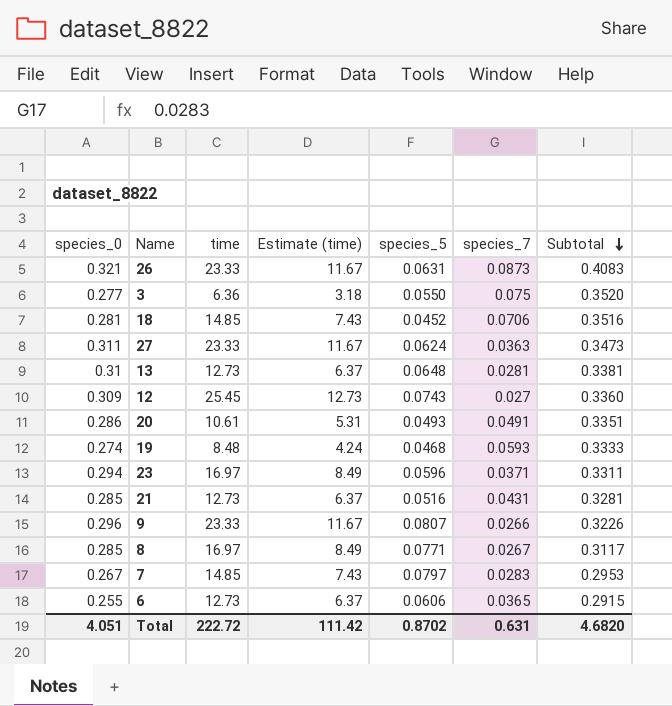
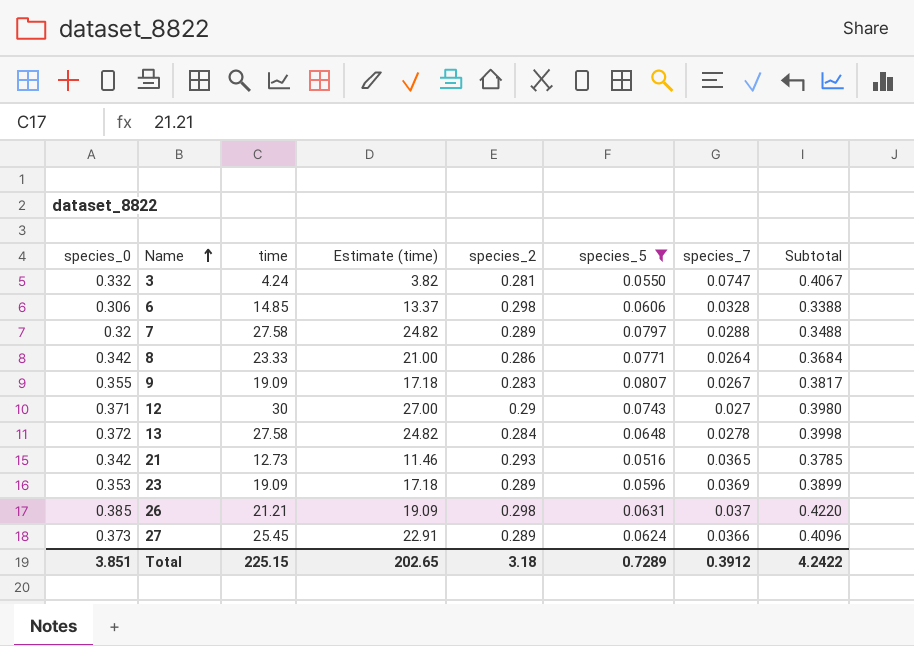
filter: none -> species_5 >= 0.0516
row order: Subtotal descending -> Name ascending
column Estimate (time) | formula: [time] * 0.5 -> [time] * 0.9
column species_2 | position: none -> 5
3 | species_0: 0.277 -> 0.332
3 | time: 6.36 -> 4.24
3 | species_7: 0.075 -> 0.0747
3 | Subtotal: 0.3520 -> 0.4067
6 | species_0: 0.255 -> 0.306
6 | time: 12.73 -> 14.85
6 | species_7: 0.0365 -> 0.0328
6 | Subtotal: 0.2915 -> 0.3388
7 | species_0: 0.267 -> 0.32
7 | time: 14.85 -> 27.58
7 | species_7: 0.0283 -> 0.0288
7 | Subtotal: 0.2953 -> 0.3488
8 | species_0: 0.285 -> 0.342
8 | time: 16.97 -> 23.33
8 | species_7: 0.0267 -> 0.0264
8 | Subtotal: 0.3117 -> 0.3684
9 | species_0: 0.296 -> 0.355
9 | time: 23.33 -> 19.09
9 | species_7: 0.0266 -> 0.0267
9 | Subtotal: 0.3226 -> 0.3817
12 | species_0: 0.309 -> 0.371
12 | time: 25.45 -> 30
12 | Subtotal: 0.3360 -> 0.3980
13 | species_0: 0.31 -> 0.372
13 | time: 12.73 -> 27.58
13 | species_7: 0.0281 -> 0.0278
13 | Subtotal: 0.3381 -> 0.3998
21 | species_0: 0.285 -> 0.342
21 | species_7: 0.0431 -> 0.0365
21 | Subtotal: 0.3281 -> 0.3785
23 | species_0: 0.294 -> 0.353
23 | time: 16.97 -> 19.09
23 | species_7: 0.0371 -> 0.0369
23 | Subtotal: 0.3311 -> 0.3899
26 | species_0: 0.321 -> 0.385
26 | time: 23.33 -> 21.21
26 | species_7: 0.0873 -> 0.037
26 | Subtotal: 0.4083 -> 0.4220
27 | species_0: 0.311 -> 0.373
27 | time: 23.33 -> 25.45
27 | species_7: 0.0363 -> 0.0366
27 | Subtotal: 0.3473 -> 0.4096
Total | species_0: 4.051 -> 3.851
Total | time: 222.72 -> 225.15
Total | Estimate (time): 111.42 -> 202.65
Total | species_5: 0.8702 -> 0.7289
Total | species_7: 0.631 -> 0.3912
Total | Subtotal: 4.6820 -> 4.2422

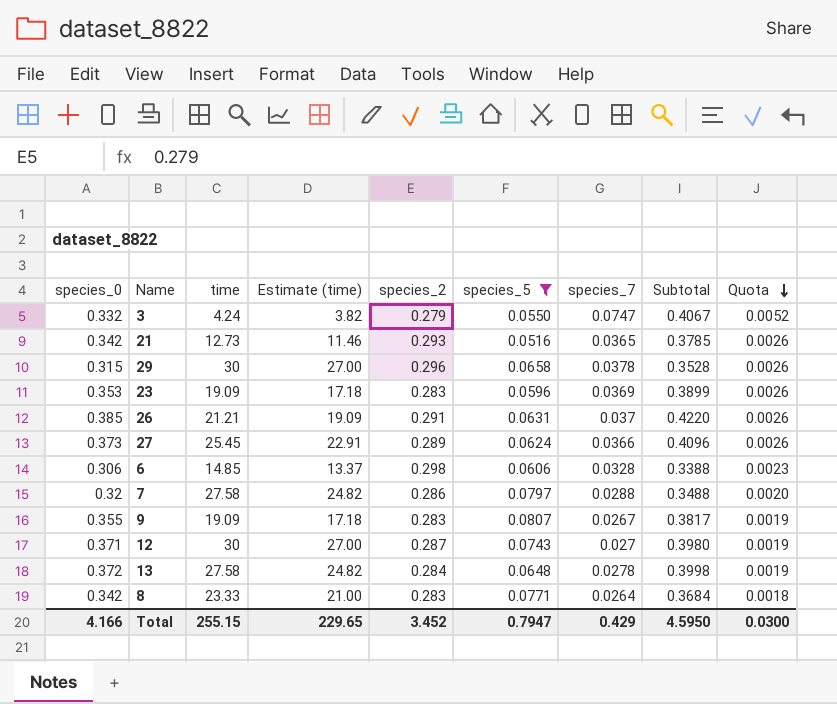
row order: Name ascending -> Quota descending
column Quota | formula: none -> [species_7] * 0.07
3 | species_2: 0.281 -> 0.279
row 29: none -> 0.315 | 30 | 27.00 | 0.296 | 0.0658 | 0.0378 | 0.3528 | 0.0026
23 | species_2: 0.289 -> 0.283
26 | species_2: 0.298 -> 0.291
7 | species_2: 0.289 -> 0.286
12 | species_2: 0.29 -> 0.287
8 | species_2: 0.286 -> 0.283
Total | species_0: 3.851 -> 4.166
Total | time: 225.15 -> 255.15
Total | Estimate (time): 202.65 -> 229.65
Total | species_2: 3.18 -> 3.452
Total | species_5: 0.7289 -> 0.7947
Total | species_7: 0.3912 -> 0.429
Total | Subtotal: 4.2422 -> 4.5950

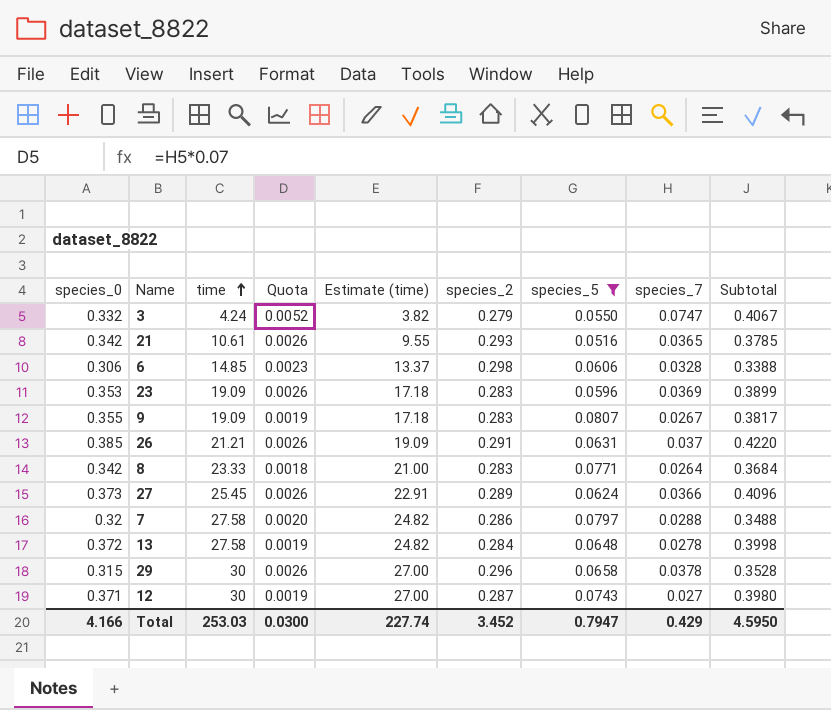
row order: Quota descending -> time ascending
column Quota | position: 9 -> 4
21 | time: 12.73 -> 10.61
21 | Estimate (time): 11.46 -> 9.55
Total | time: 255.15 -> 253.03
Total | Estimate (time): 229.65 -> 227.74

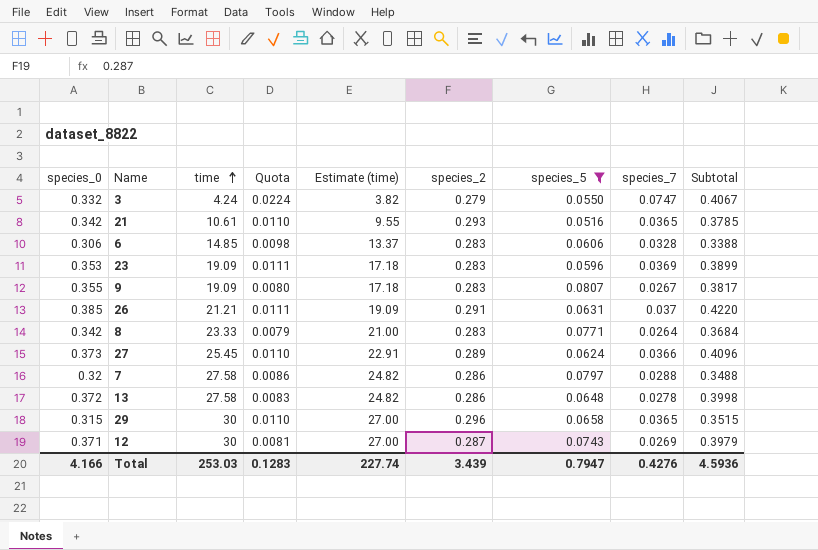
column Quota | formula: [species_7] * 0.07 -> [species_7] * 0.3
6 | species_2: 0.298 -> 0.283
13 | species_2: 0.284 -> 0.286
29 | species_7: 0.0378 -> 0.0365
29 | Subtotal: 0.3528 -> 0.3515
12 | species_7: 0.027 -> 0.0269
12 | Subtotal: 0.3980 -> 0.3979
Total | Quota: 0.0300 -> 0.1283
Total | species_2: 3.452 -> 3.439
Total | species_7: 0.429 -> 0.4276
Total | Subtotal: 4.5950 -> 4.5936

